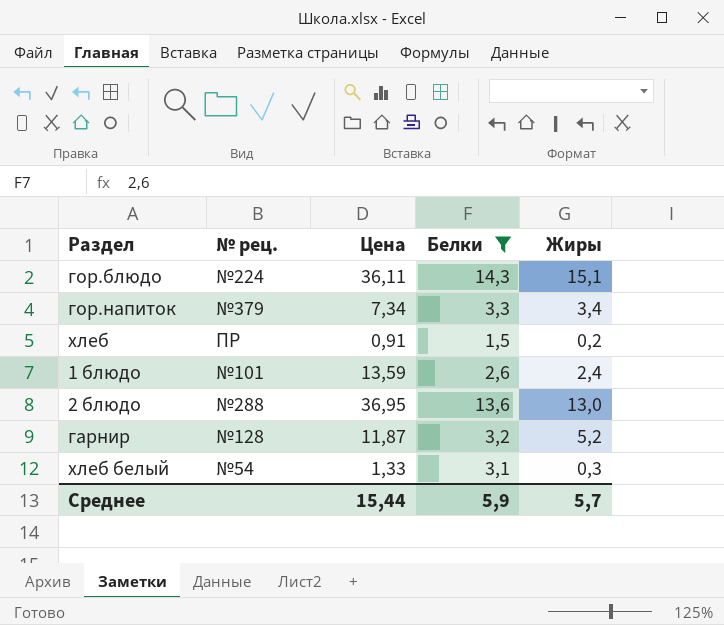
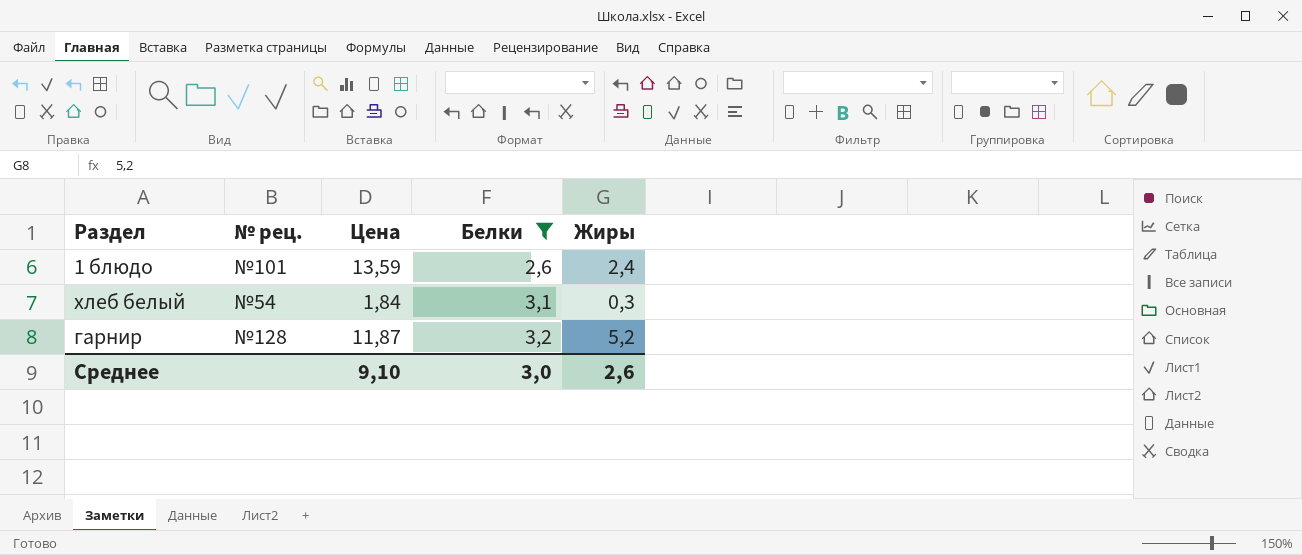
row order: none -> Белки ascending
row гор.блюдо: №224 | 36,11 | 14,3 | 15,1 -> none
row гор.напиток: №379 | 7,34 | 3,3 | 3,4 -> none
row хлеб: ПР | 0,91 | 1,5 | 0,2 -> none
row 2 блюдо: №288 | 36,95 | 13,6 | 13,0 -> none
хлеб белый | Цена: 1,33 -> 1,84
Среднее | Цена: 15,44 -> 9,10
Среднее | Белки: 5,9 -> 3,0
Среднее | Жиры: 5,7 -> 2,6

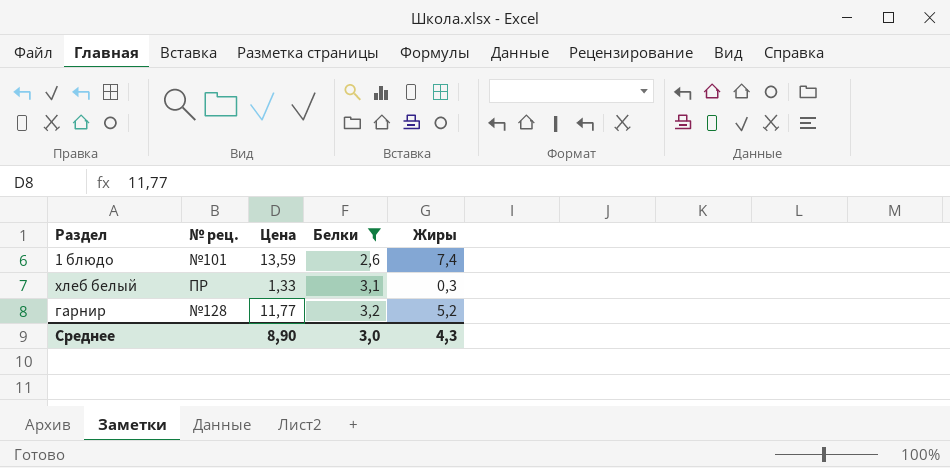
1 блюдо | Жиры: 2,4 -> 7,4
хлеб белый | № рец.: №54 -> ПР
хлеб белый | Цена: 1,84 -> 1,33
гарнир | Цена: 11,87 -> 11,77
Среднее | Цена: 9,10 -> 8,90
Среднее | Жиры: 2,6 -> 4,3

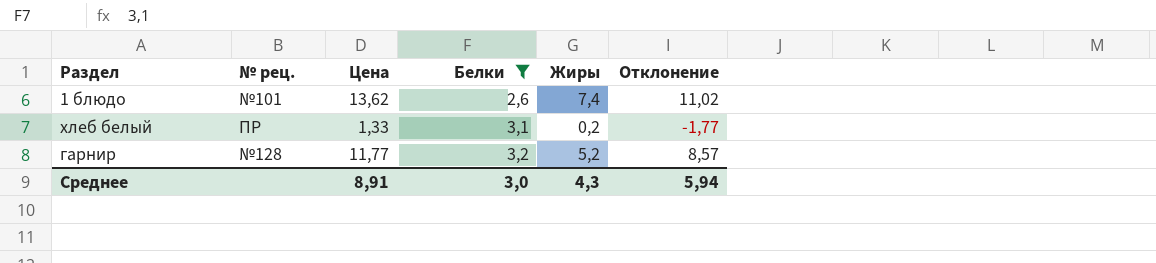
column Отклонение | formula: none -> [Цена] - [Белки]
1 блюдо | Цена: 13,59 -> 13,62
хлеб белый | Жиры: 0,3 -> 0,2
Среднее | Цена: 8,90 -> 8,91

